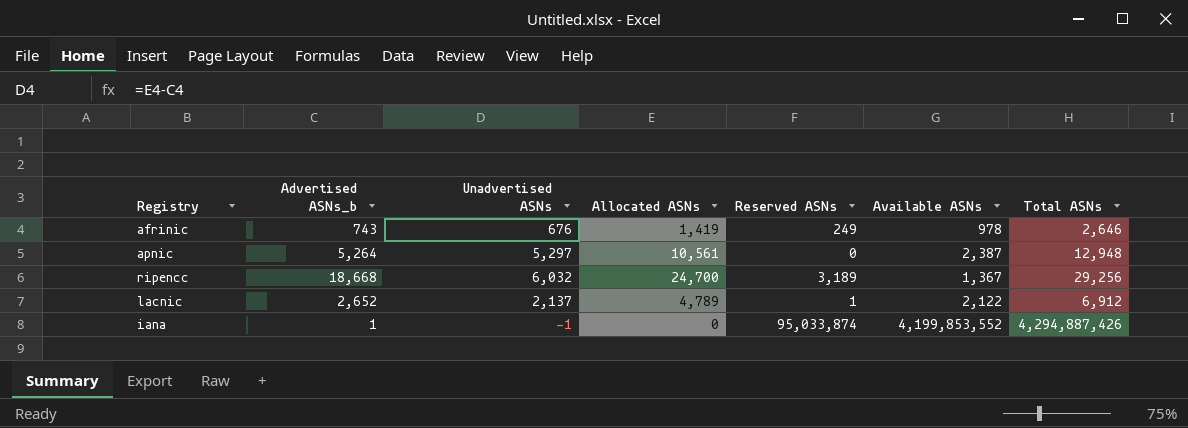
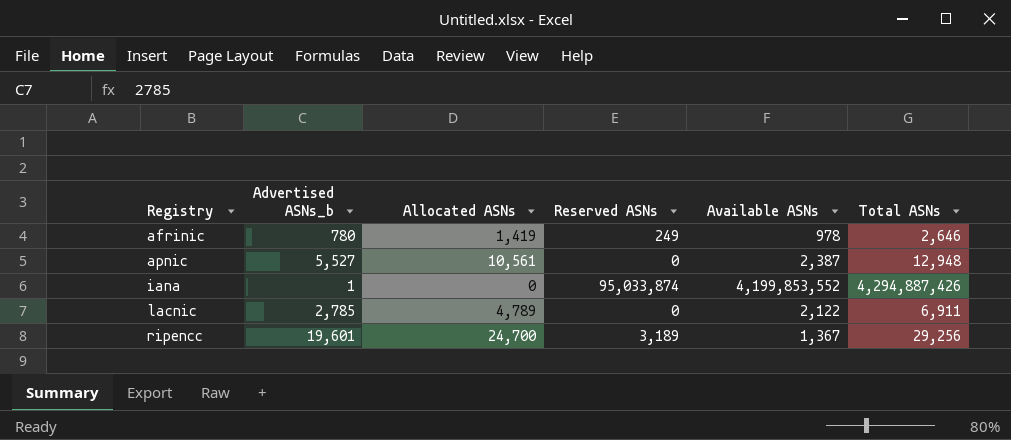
row order: none -> Registry ascending
column Unadvertised ASNs | formula: [Allocated ASNs] - [Advertised ASNs_b] -> none
afrinic | Advertised ASNs_b: 743 -> 780
apnic | Advertised ASNs_b: 5,264 -> 5,527
lacnic | Advertised ASNs_b: 2,652 -> 2,785
lacnic | Reserved ASNs: 1 -> 0
lacnic | Total ASNs: 6,912 -> 6,911
ripencc | Advertised ASNs_b: 18,668 -> 19,601

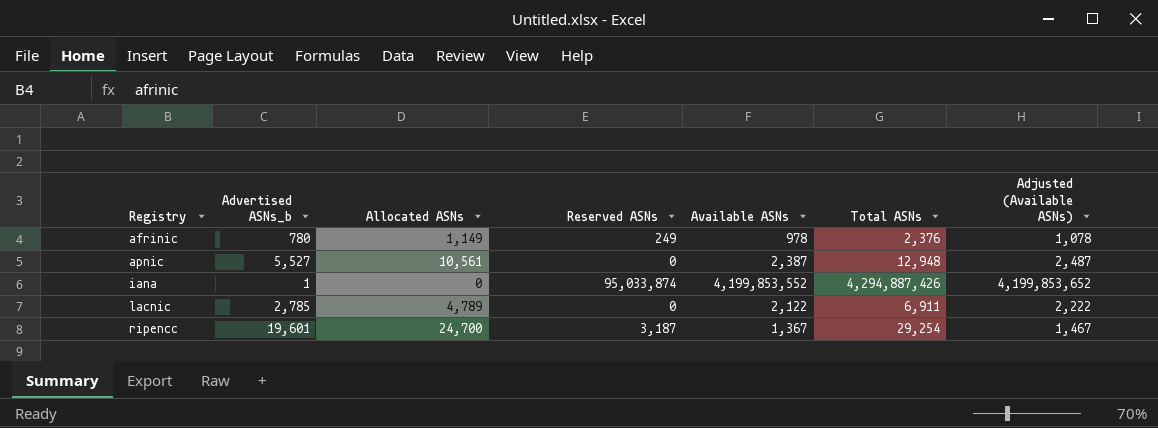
column Adjusted (Available ASNs) | formula: none -> [Available ASNs] + 100
afrinic | Allocated ASNs: 1,419 -> 1,149
afrinic | Total ASNs: 2,646 -> 2,376
ripencc | Reserved ASNs: 3,189 -> 3,187
ripencc | Total ASNs: 29,256 -> 29,254

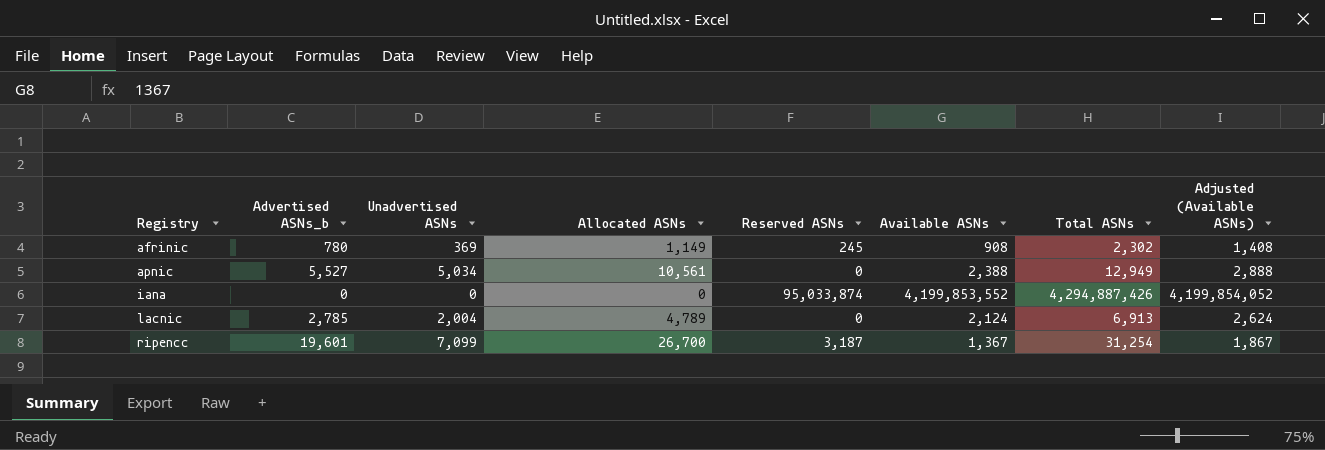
column Unadvertised ASNs | formula: none -> [Allocated ASNs] - [Advertised ASNs_b]
column Adjusted (Available ASNs) | formula: [Available ASNs] + 100 -> [Available ASNs] + 500
afrinic | Reserved ASNs: 249 -> 245
afrinic | Available ASNs: 978 -> 908
afrinic | Total ASNs: 2,376 -> 2,302
apnic | Available ASNs: 2,387 -> 2,388
apnic | Total ASNs: 12,948 -> 12,949
iana | Advertised ASNs_b: 1 -> 0
lacnic | Available ASNs: 2,122 -> 2,124
lacnic | Total ASNs: 6,911 -> 6,913
ripencc | Allocated ASNs: 24,700 -> 26,700
ripencc | Total ASNs: 29,254 -> 31,254

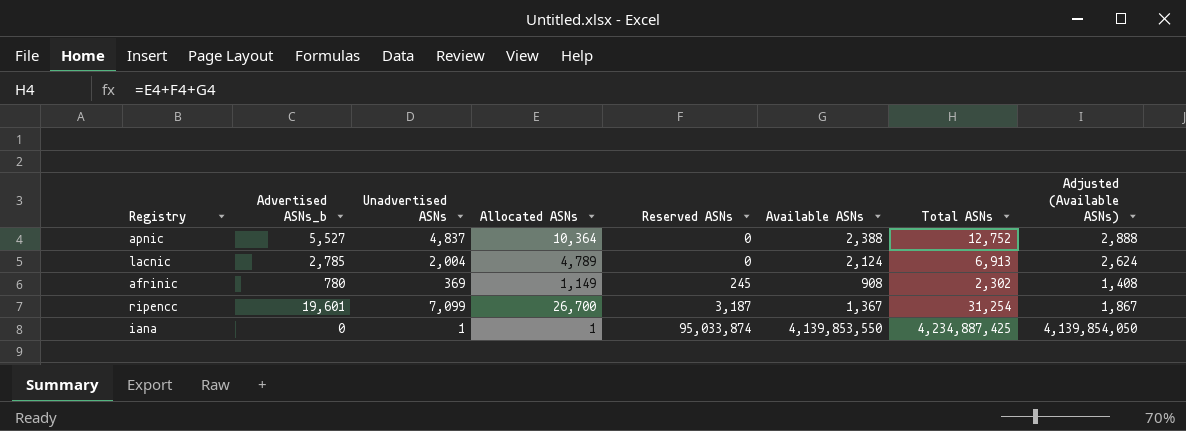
row order: Registry ascending -> Reserved ASNs ascending
apnic | Unadvertised ASNs: 5,034 -> 4,837
apnic | Allocated ASNs: 10,561 -> 10,364
apnic | Total ASNs: 12,949 -> 12,752
iana | Unadvertised ASNs: 0 -> 1
iana | Allocated ASNs: 0 -> 1
iana | Available ASNs: 4,199,853,552 -> 4,139,853,550
iana | Total ASNs: 4,294,887,426 -> 4,234,887,425
iana | Adjusted (Available ASNs): 4,199,854,052 -> 4,139,854,050

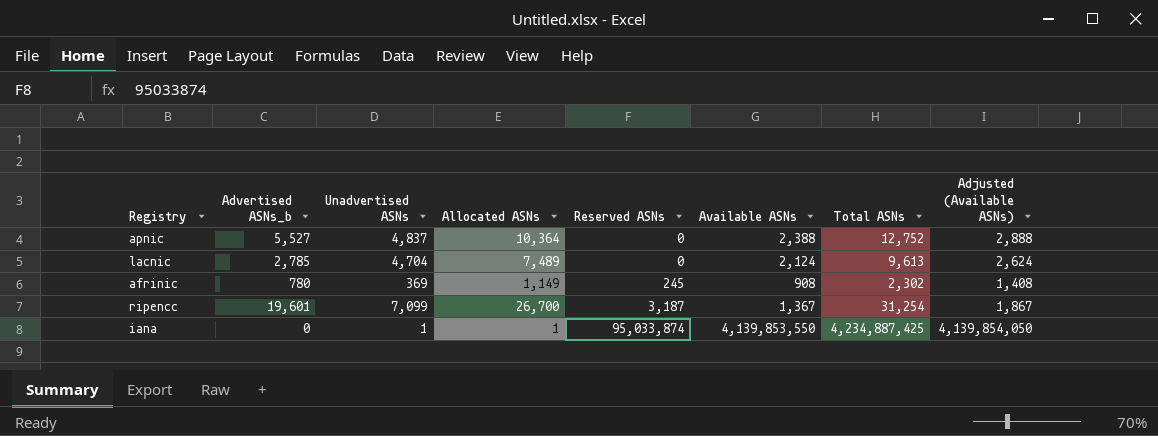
lacnic | Unadvertised ASNs: 2,004 -> 4,704
lacnic | Allocated ASNs: 4,789 -> 7,489
lacnic | Total ASNs: 6,913 -> 9,613

